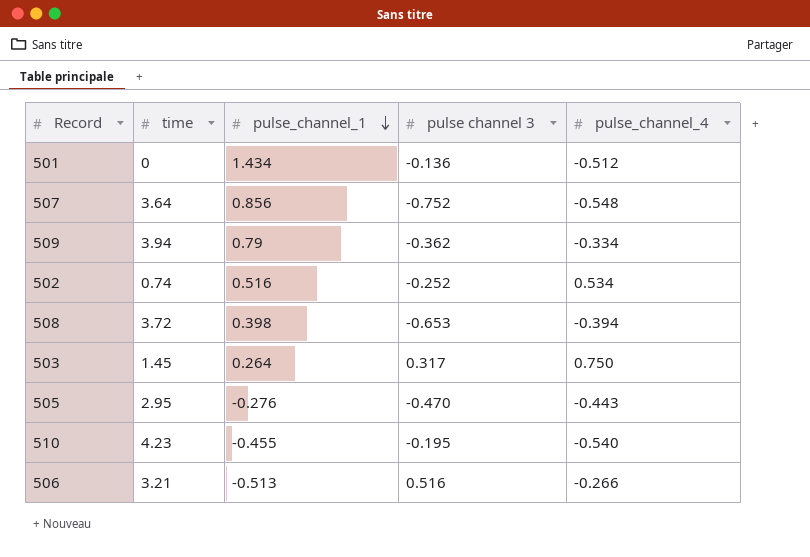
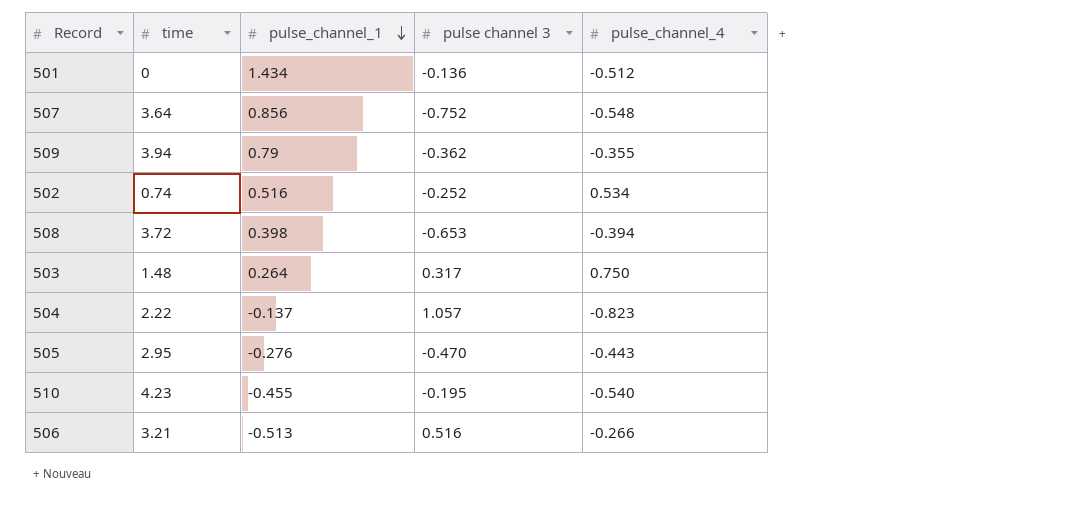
509 | pulse_channel_4: -0.334 -> -0.355
503 | time: 1.45 -> 1.48
row 504: none -> 2.22 | -0.137 | 1.057 | -0.823

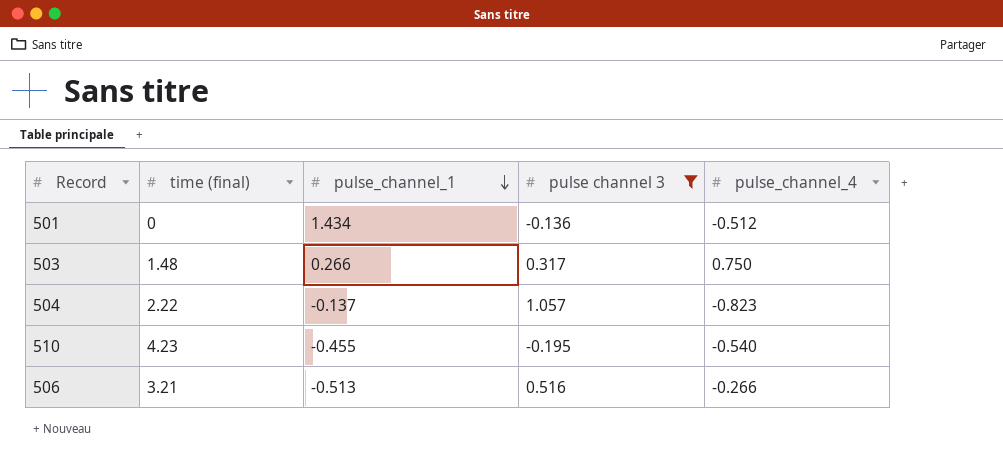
filter: none -> pulse channel 3 >= -0.195
column name: time -> time (final)
503 | pulse_channel_1: 0.264 -> 0.266

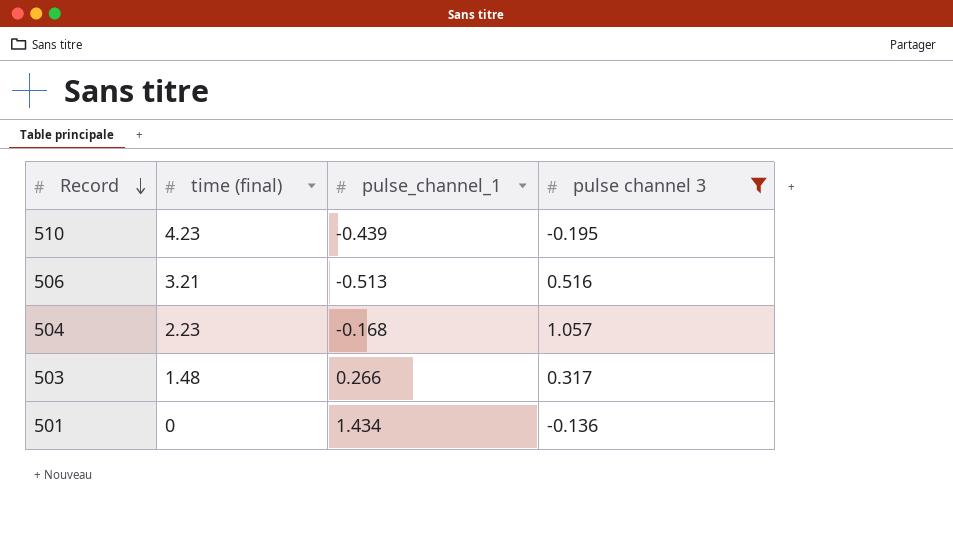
row order: pulse_channel_1 descending -> Record descending
column pulse_channel_4 | position: 5 -> none
510 | pulse_channel_1: -0.455 -> -0.439
504 | time (final): 2.22 -> 2.23
504 | pulse_channel_1: -0.137 -> -0.168

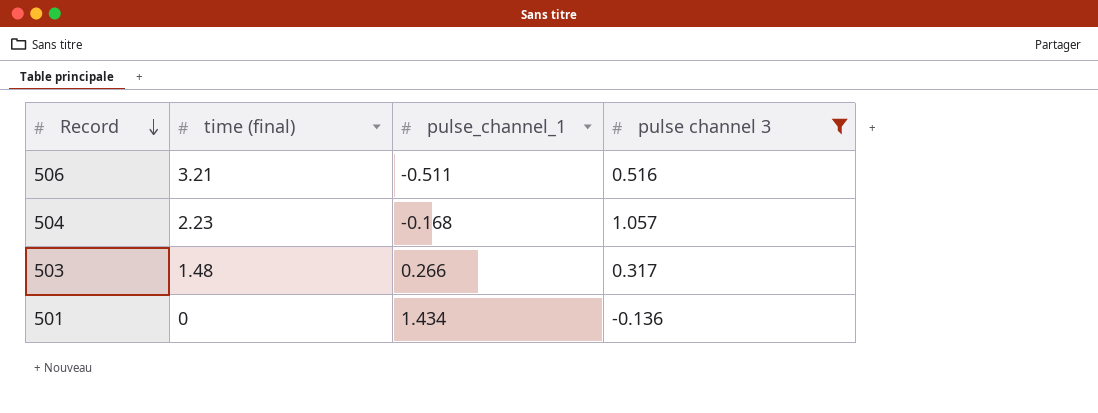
row 510: 4.23 | -0.439 | -0.195 -> none
506 | pulse_channel_1: -0.513 -> -0.511

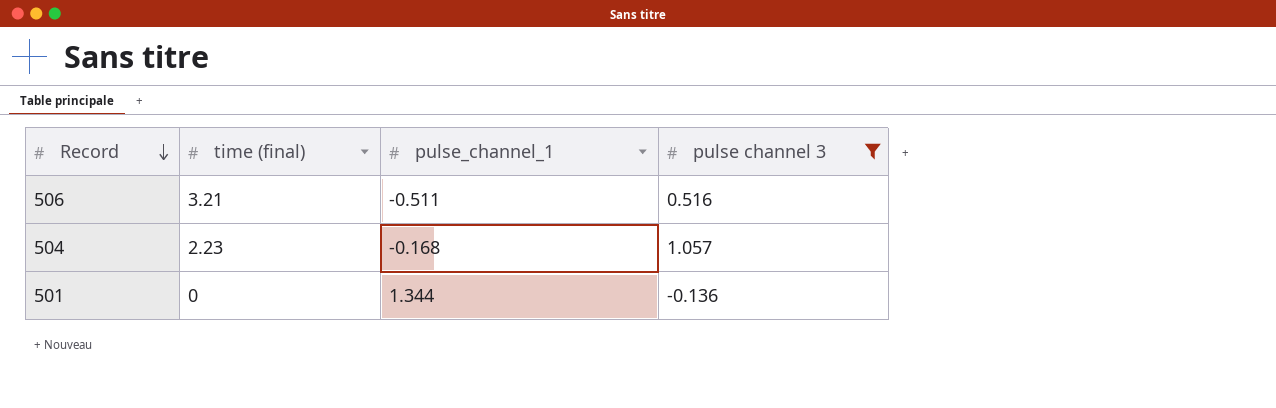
row 503: 1.48 | 0.266 | 0.317 -> none
501 | pulse_channel_1: 1.434 -> 1.344

